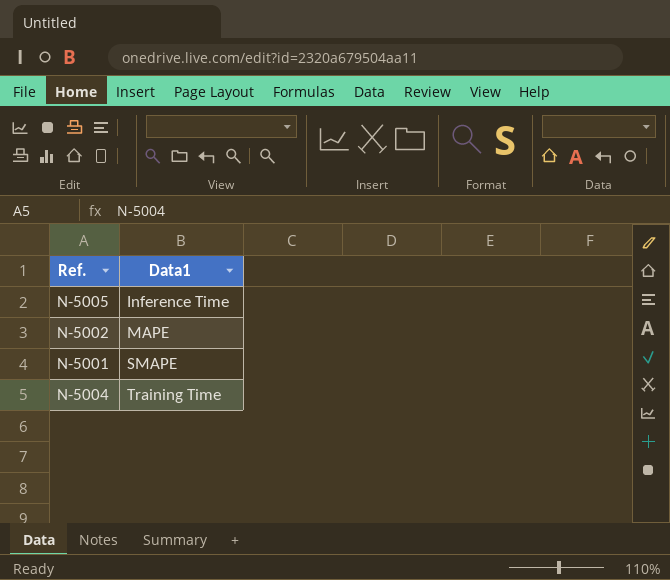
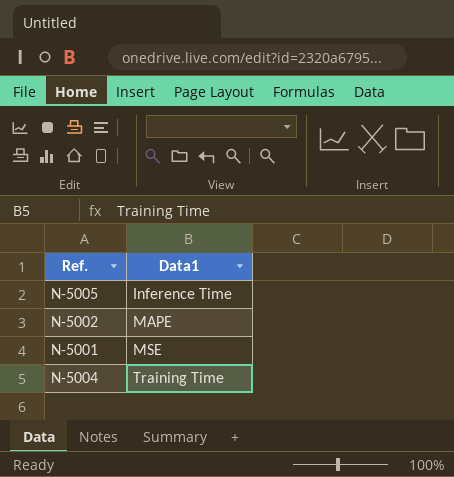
N-5001 | Data1: SMAPE -> MSE

